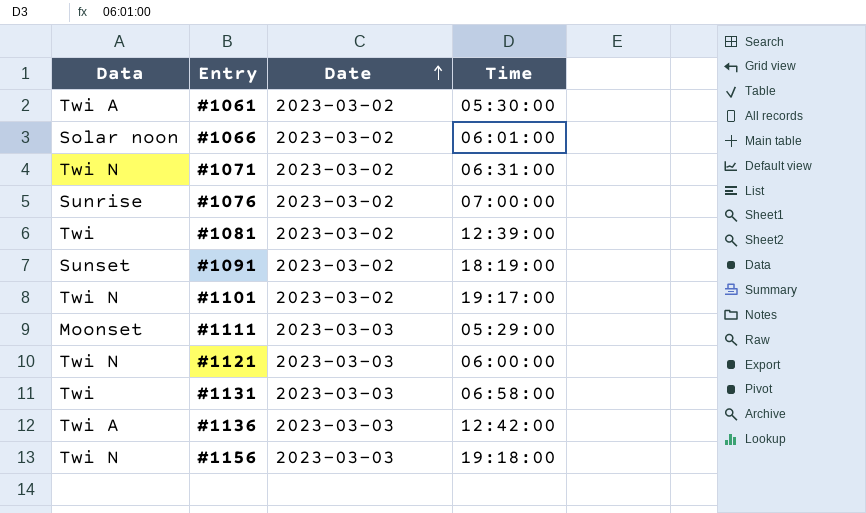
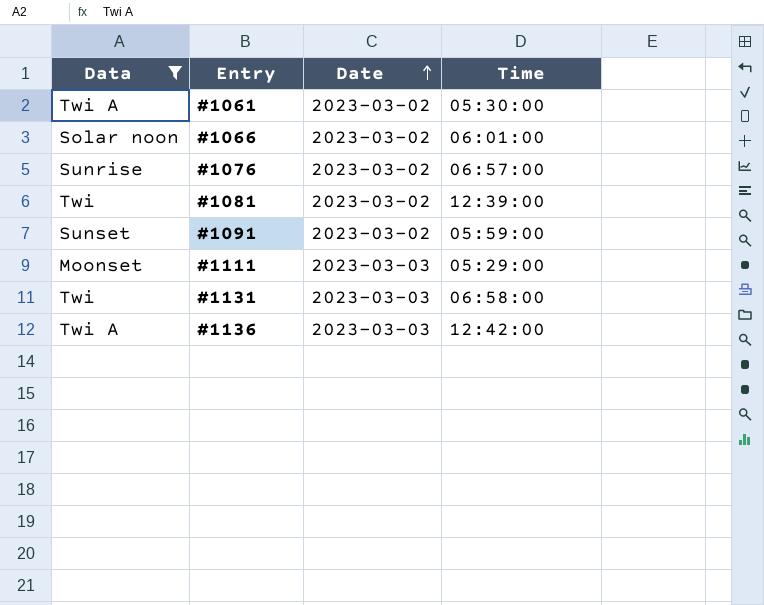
filter: none -> Data != Twi N
#1076 | Time: 07:00:00 -> 06:57:00
#1091 | Time: 18:19:00 -> 05:59:00

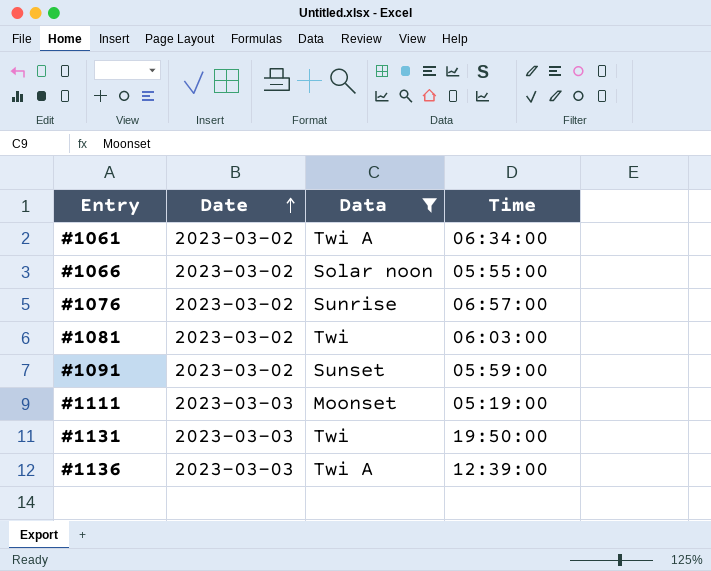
column Data | position: 1 -> 3
#1061 | Time: 05:30:00 -> 06:34:00
#1066 | Time: 06:01:00 -> 05:55:00
#1081 | Time: 12:39:00 -> 06:03:00
#1111 | Time: 05:29:00 -> 05:19:00
#1131 | Time: 06:58:00 -> 19:50:00
#1136 | Time: 12:42:00 -> 12:39:00

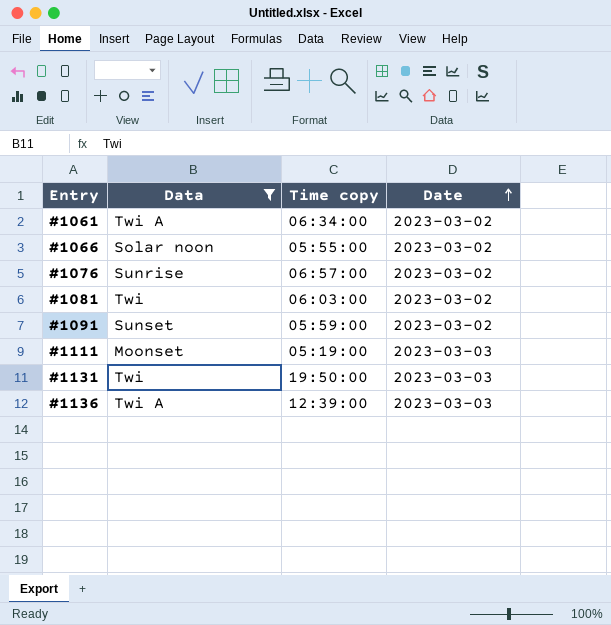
column name: Time -> Time copy
column Date | position: 2 -> 4

